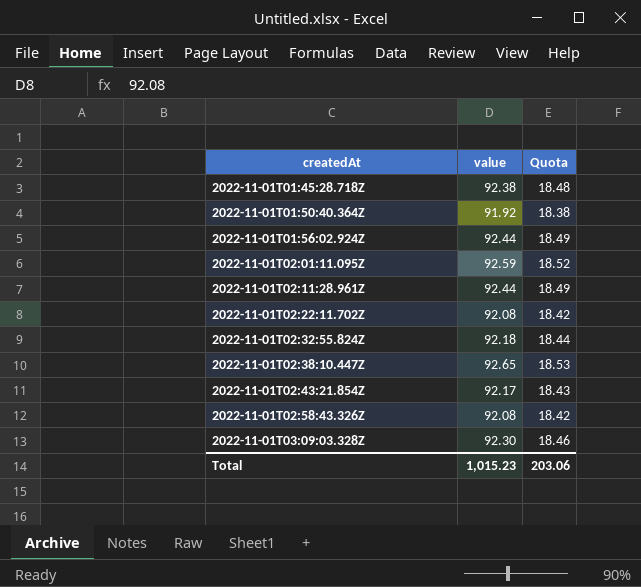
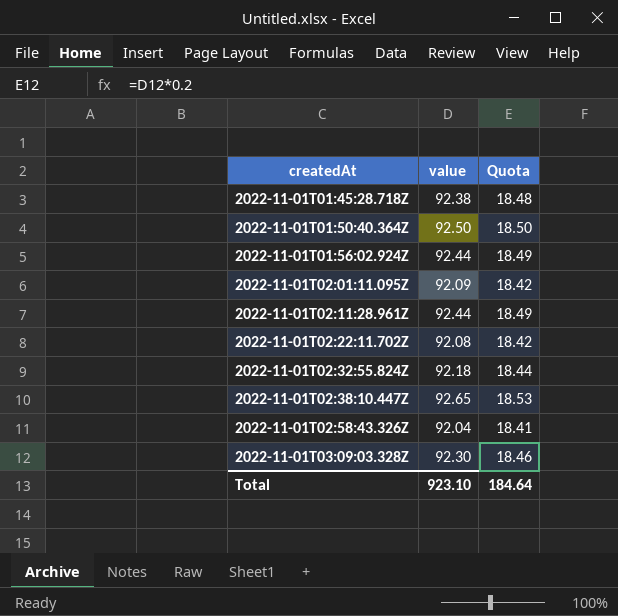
row 2022-11-01T02:43:21.854Z: 92.17 | 18.43 -> none
2022-11-01T01:50:40.364Z | value: 91.92 -> 92.50
2022-11-01T01:50:40.364Z | Quota: 18.38 -> 18.50
2022-11-01T02:01:11.095Z | value: 92.59 -> 92.09
2022-11-01T02:01:11.095Z | Quota: 18.52 -> 18.42
2022-11-01T02:58:43.326Z | value: 92.08 -> 92.04
2022-11-01T02:58:43.326Z | Quota: 18.42 -> 18.41
Total | value: 1,015.23 -> 923.10
Total | Quota: 203.06 -> 184.64

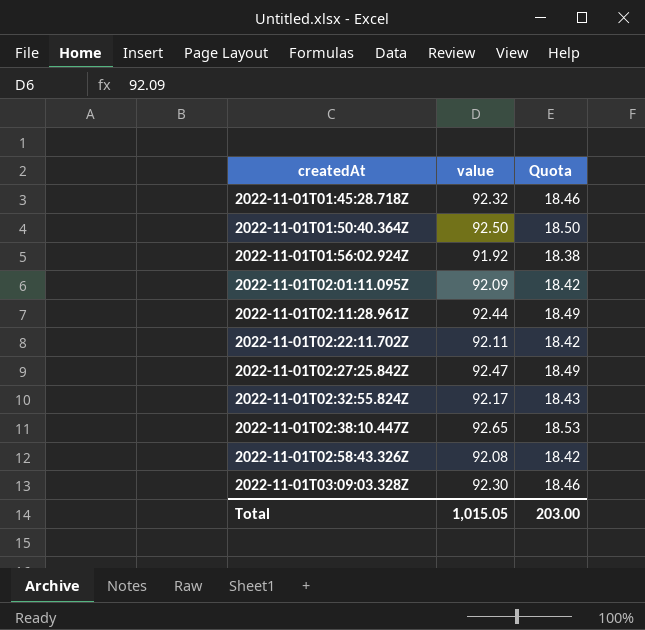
2022-11-01T01:45:28.718Z | value: 92.38 -> 92.32
2022-11-01T01:45:28.718Z | Quota: 18.48 -> 18.46
2022-11-01T01:56:02.924Z | value: 92.44 -> 91.92
2022-11-01T01:56:02.924Z | Quota: 18.49 -> 18.38
2022-11-01T02:22:11.702Z | value: 92.08 -> 92.11
row 2022-11-01T02:27:25.842Z: none -> 92.47 | 18.49
2022-11-01T02:32:55.824Z | value: 92.18 -> 92.17
2022-11-01T02:32:55.824Z | Quota: 18.44 -> 18.43
2022-11-01T02:58:43.326Z | value: 92.04 -> 92.08
2022-11-01T02:58:43.326Z | Quota: 18.41 -> 18.42
Total | value: 923.10 -> 1,015.05
Total | Quota: 184.64 -> 203.00

